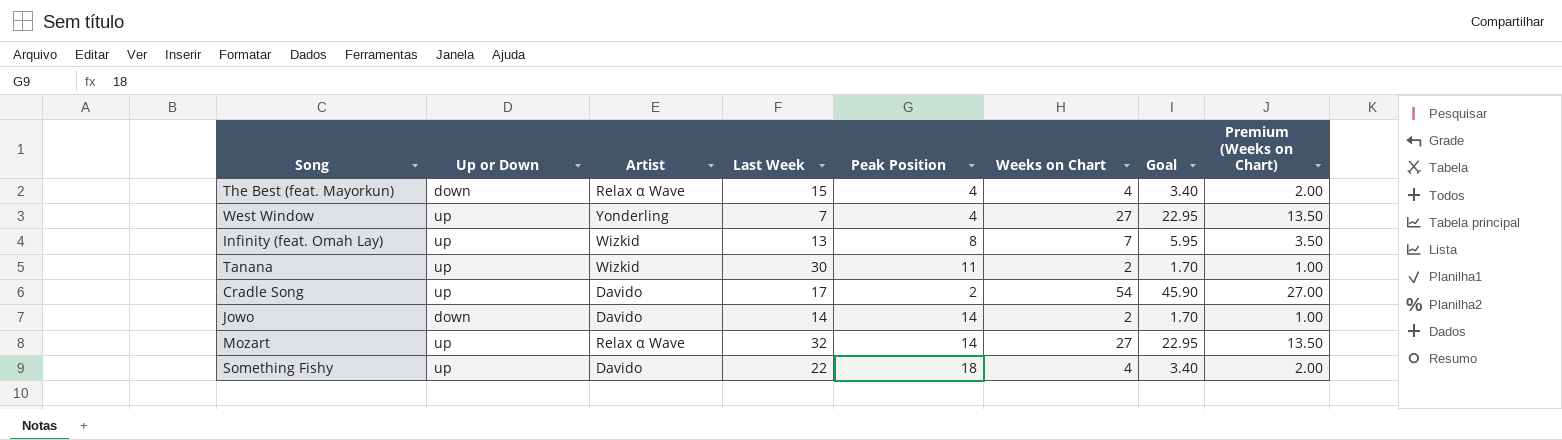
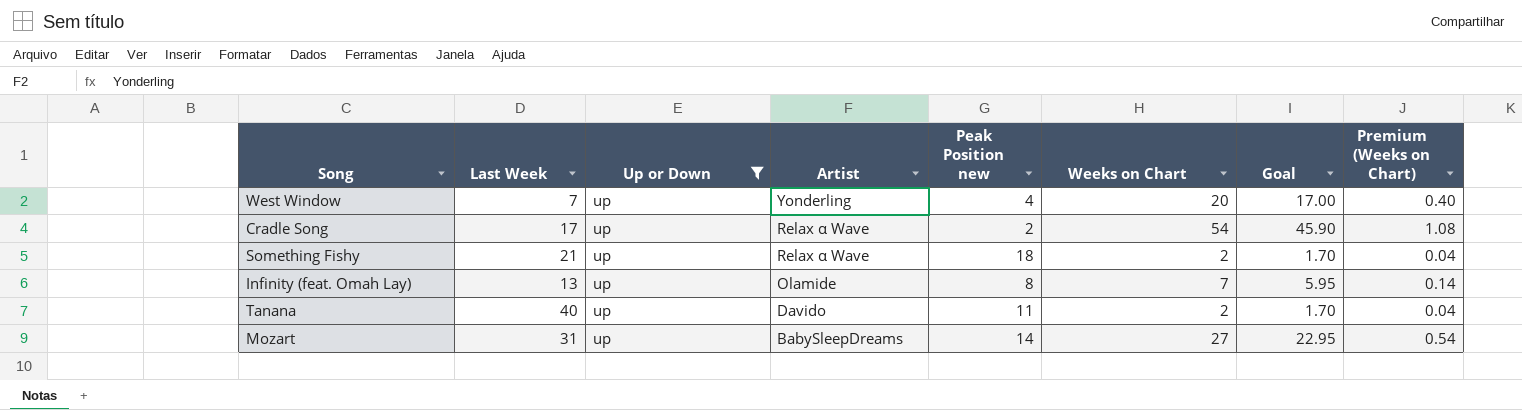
filter: none -> Up or Down = up
row order: none -> Artist descending
column Last Week | position: 4 -> 2
column name: Peak Position -> Peak Position new
column Premium (Weeks on Chart) | formula: [Weeks on Chart] * 0.5 -> [Weeks on Chart] * 0.02
West Window | Weeks on Chart: 27 -> 20
West Window | Goal: 22.95 -> 17.00
Cradle Song | Artist: Davido -> Relax α Wave
Something Fishy | Last Week: 22 -> 21
Something Fishy | Artist: Davido -> Relax α Wave
Something Fishy | Weeks on Chart: 4 -> 2
Something Fishy | Goal: 3.40 -> 1.70
Infinity (feat. Omah Lay) | Artist: Wizkid -> Olamide
Tanana | Last Week: 30 -> 40
Tanana | Artist: Wizkid -> Davido
Mozart | Last Week: 32 -> 31
Mozart | Artist: Relax α Wave -> BabySleepDreams

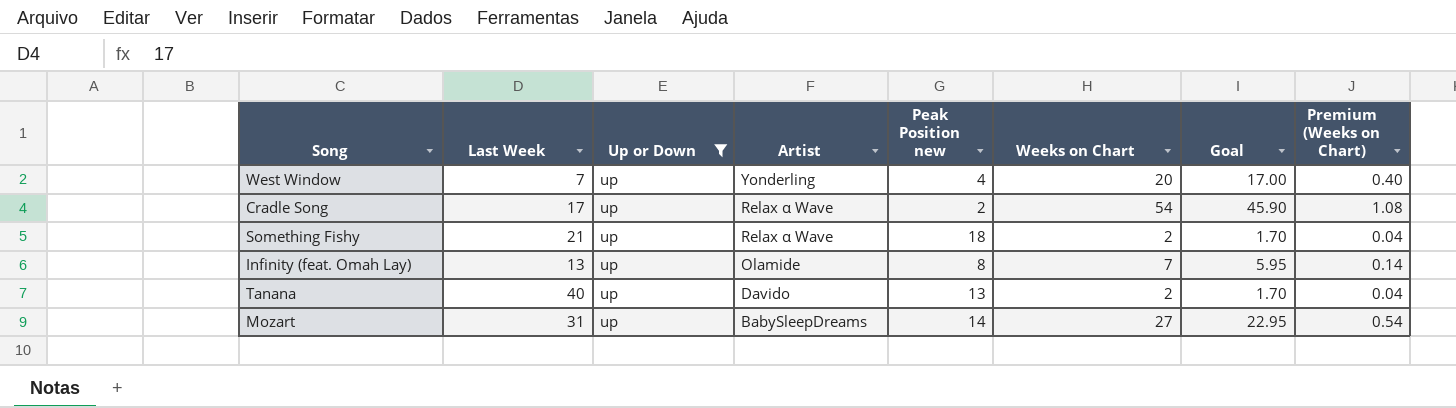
Tanana | Peak Position new: 11 -> 13

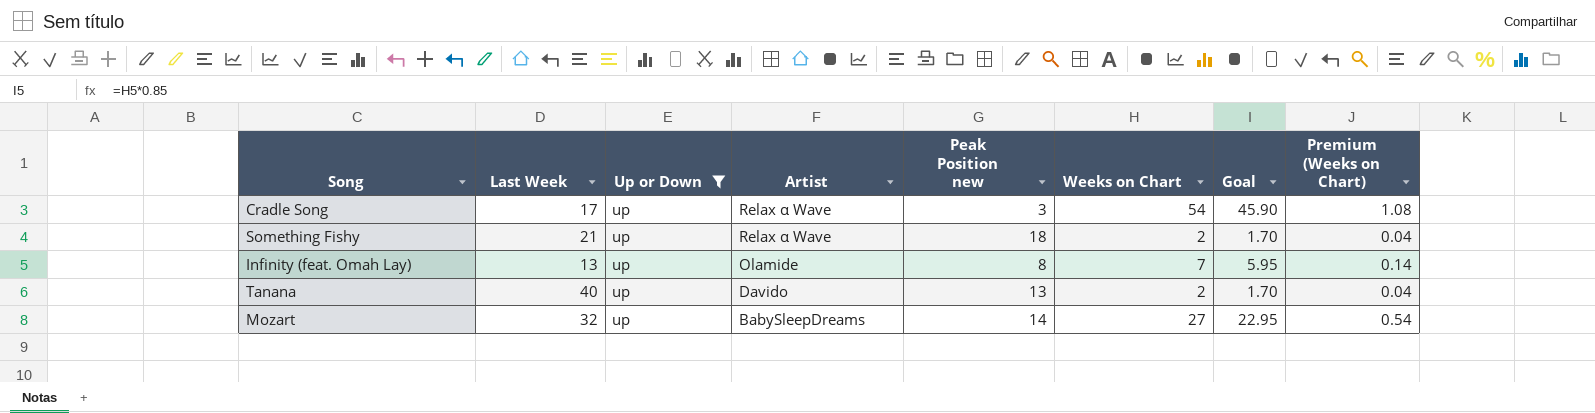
row West Window: 7 | up | Yonderling | 4 | 20 | 17.00 | 0.40 -> none
Cradle Song | Peak Position new: 2 -> 3
Mozart | Last Week: 31 -> 32

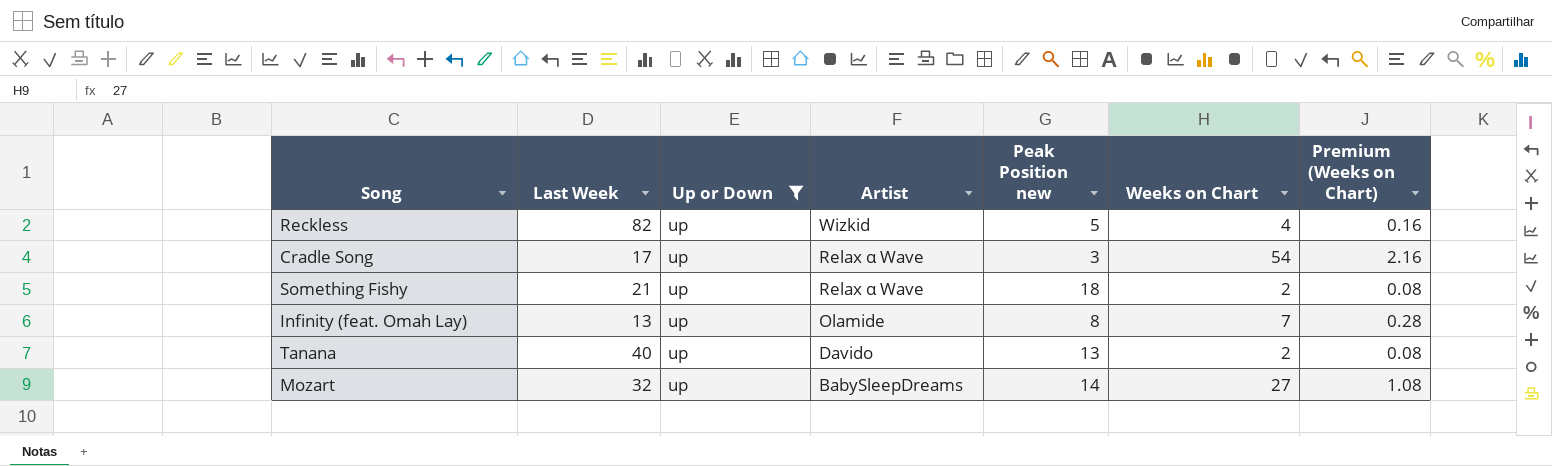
column Goal | formula: [Weeks on Chart] * 0.85 -> none
column Premium (Weeks on Chart) | formula: [Weeks on Chart] * 0.02 -> [Weeks on Chart] * 0.04
row Reckless: none -> 82 | up | Wizkid | 5 | 4 | 0.16

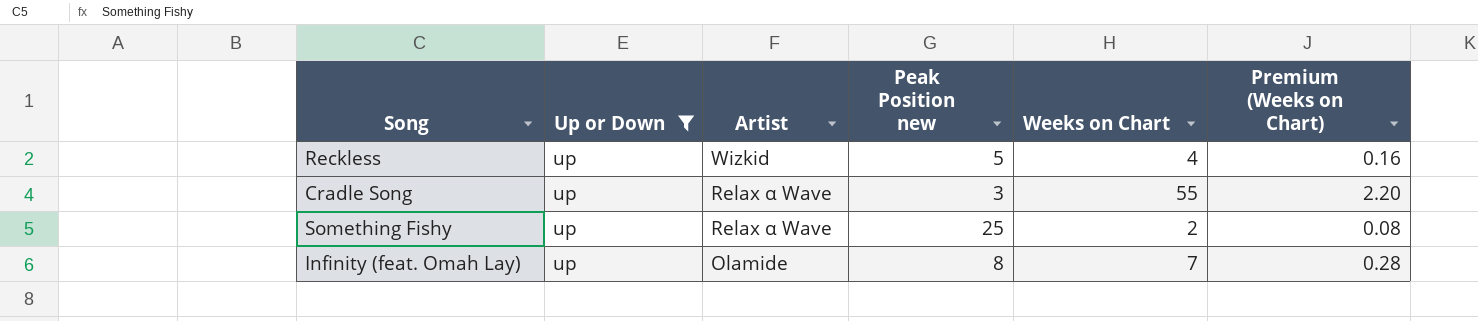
column Last Week | position: 2 -> none
row Tanana: 40 | up | Davido | 13 | 2 | 0.08 -> none
row Mozart: 32 | up | BabySleepDreams | 14 | 27 | 1.08 -> none
Cradle Song | Weeks on Chart: 54 -> 55
Cradle Song | Premium (Weeks on Chart): 2.16 -> 2.20
Something Fishy | Peak Position new: 18 -> 25

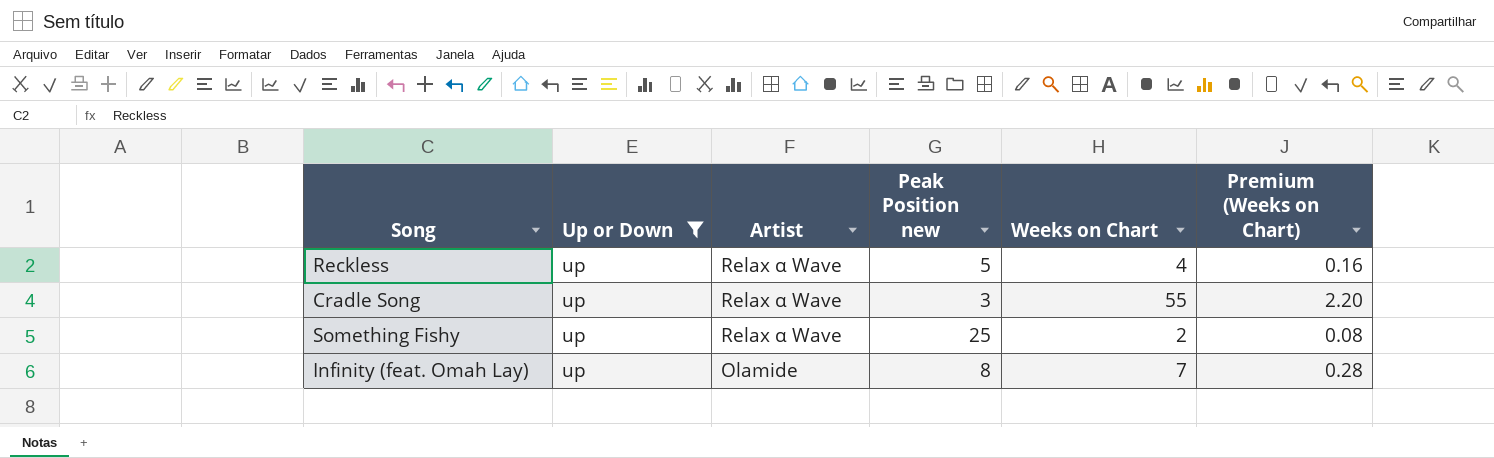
Reckless | Artist: Wizkid -> Relax α Wave

